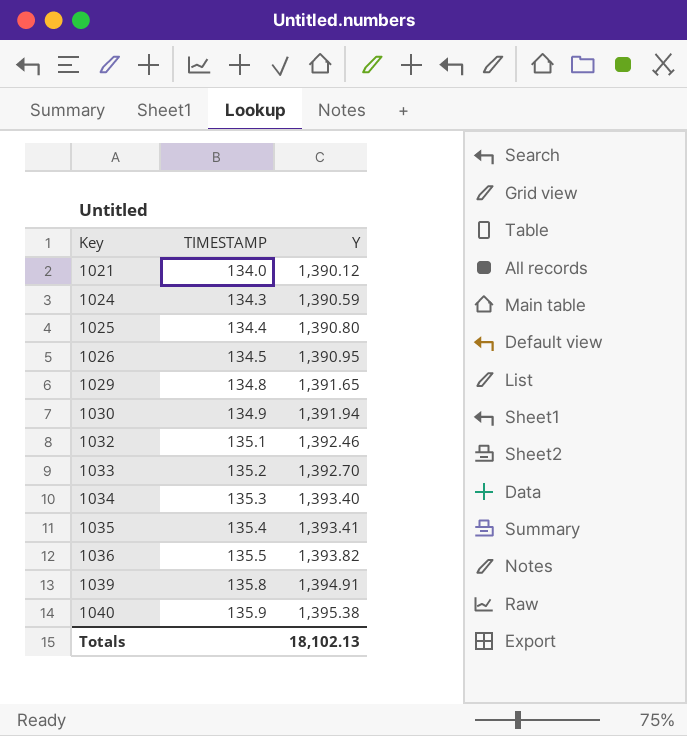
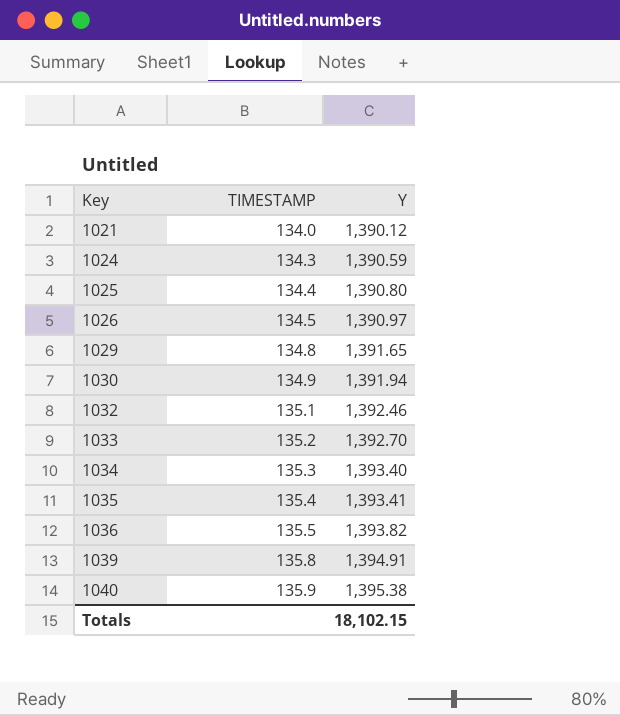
1026 | Y: 1,390.95 -> 1,390.97
Totals | Y: 18,102.13 -> 18,102.15

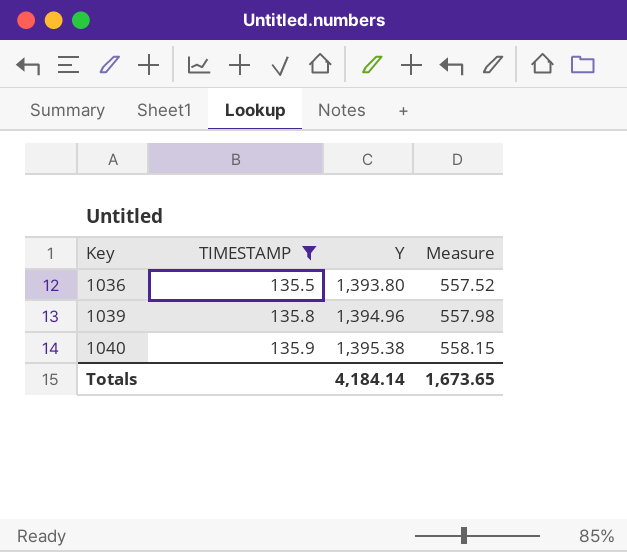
filter: none -> TIMESTAMP >= 135.5
column Measure | formula: none -> [Y] * 0.4
1036 | Y: 1,393.82 -> 1,393.80
1039 | Y: 1,394.91 -> 1,394.96
Totals | Y: 18,102.15 -> 4,184.14

